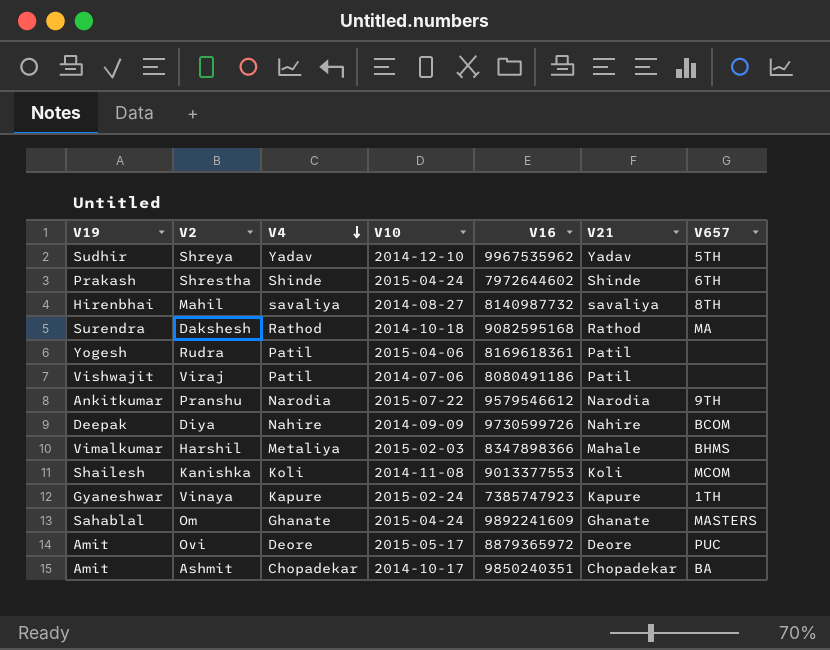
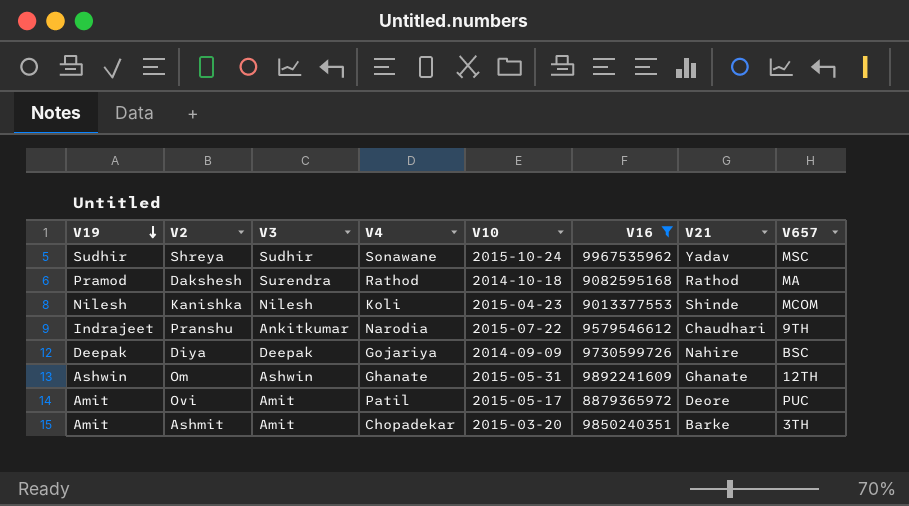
filter: none -> V16 >= 8879365972
row order: V4 descending -> V19 descending
column V3 | position: none -> 3
Shreya | V4: Yadav -> Sonawane
Shreya | V10: 2014-12-10 -> 2015-10-24
Shreya | V657: 5TH -> MSC
Dakshesh | V19: Surendra -> Pramod
Kanishka | V19: Shailesh -> Nilesh
Kanishka | V10: 2014-11-08 -> 2015-04-23
Kanishka | V21: Koli -> Shinde
Pranshu | V19: Ankitkumar -> Indrajeet
Pranshu | V21: Narodia -> Chaudhari
Diya | V4: Nahire -> Gojariya
Diya | V657: BCOM -> BSC
Om | V19: Sahablal -> Ashwin
Om | V10: 2015-04-24 -> 2015-05-31
Om | V657: MASTERS -> 12TH
Ovi | V4: Deore -> Patil
Ashmit | V10: 2014-10-17 -> 2015-03-20
Ashmit | V21: Chopadekar -> Barke
Ashmit | V657: BA -> 3TH

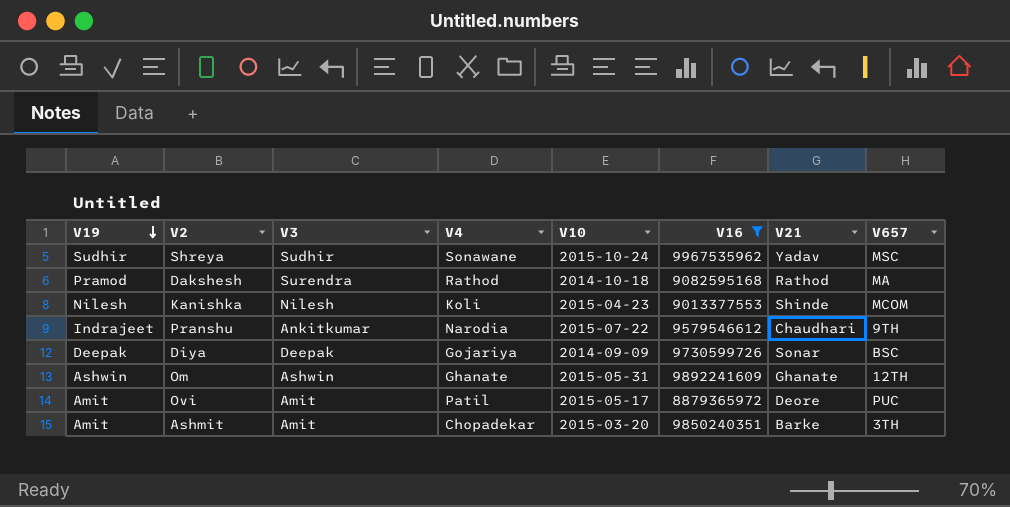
Diya | V21: Nahire -> Sonar

